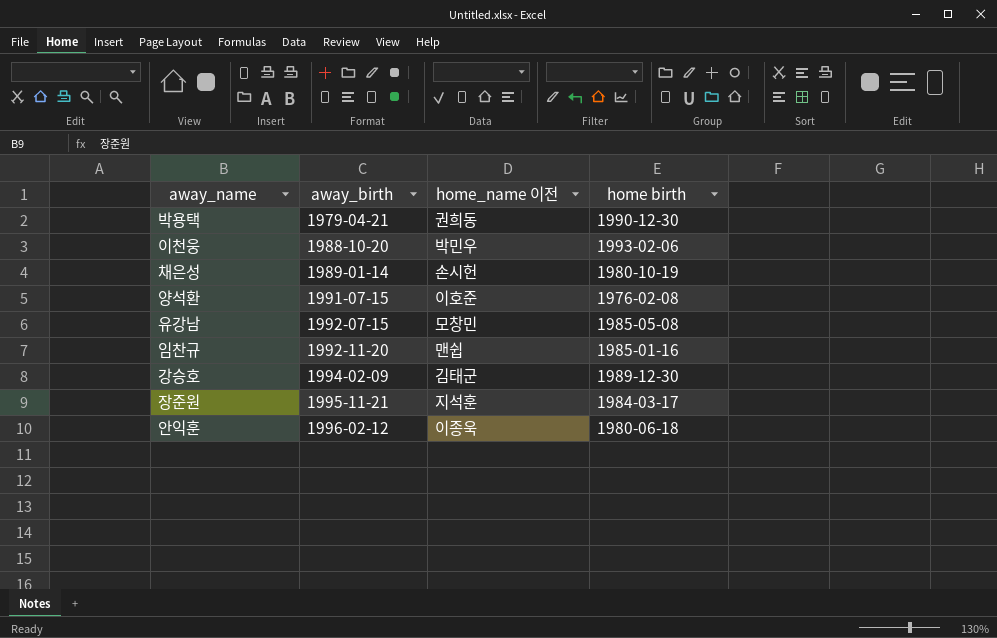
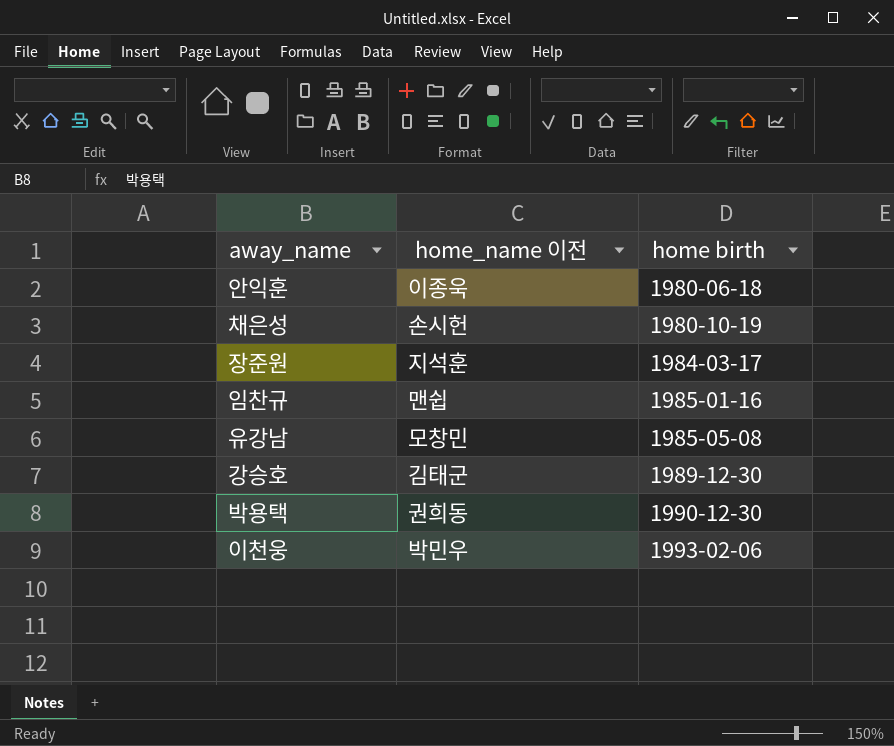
row order: away_birth ascending -> home birth ascending
column away_birth | position: 2 -> none
row 양석환: 1991-07-15 | 이호준 | 1976-02-08 -> none

